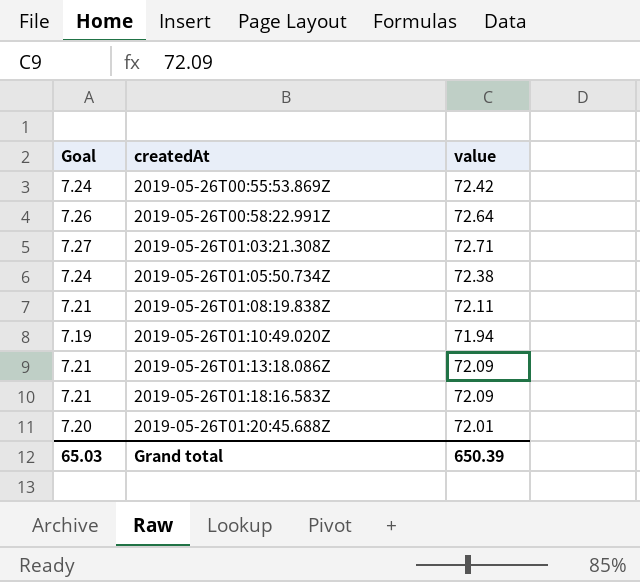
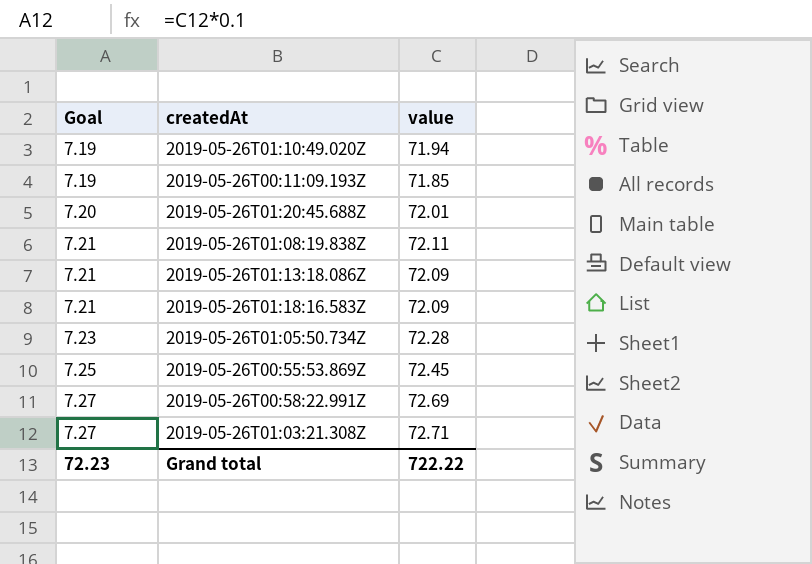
row order: createdAt ascending -> Goal ascending
row 2019-05-26T00:11:09.193Z: none -> 7.19 | 71.85
2019-05-26T01:05:50.734Z | Goal: 7.24 -> 7.23
2019-05-26T01:05:50.734Z | value: 72.38 -> 72.28
2019-05-26T00:55:53.869Z | Goal: 7.24 -> 7.25
2019-05-26T00:55:53.869Z | value: 72.42 -> 72.45
2019-05-26T00:58:22.991Z | Goal: 7.26 -> 7.27
2019-05-26T00:58:22.991Z | value: 72.64 -> 72.69
Grand total | Goal: 65.03 -> 72.23
Grand total | value: 650.39 -> 722.22

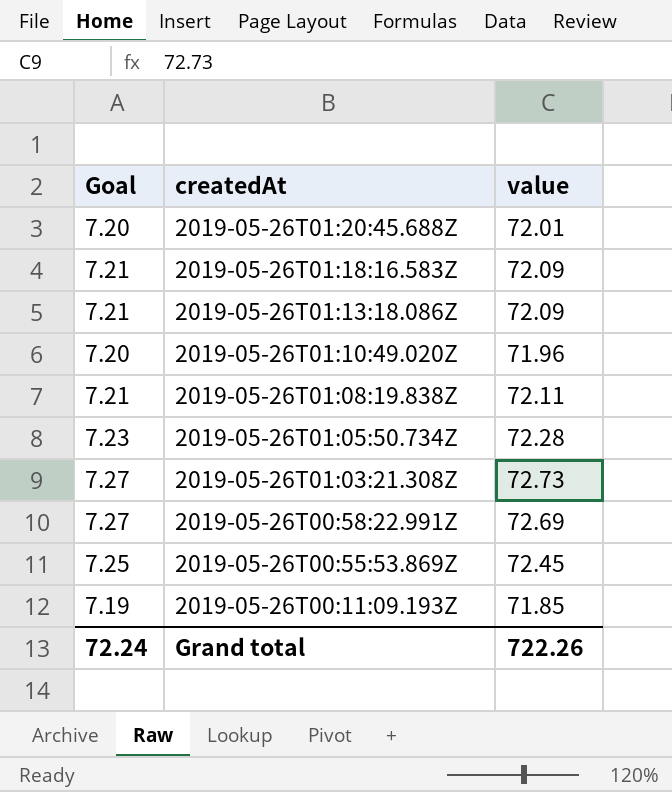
row order: Goal ascending -> createdAt descending
2019-05-26T01:10:49.020Z | Goal: 7.19 -> 7.20
2019-05-26T01:10:49.020Z | value: 71.94 -> 71.96
2019-05-26T01:03:21.308Z | value: 72.71 -> 72.73
Grand total | Goal: 72.23 -> 72.24
Grand total | value: 722.22 -> 722.26

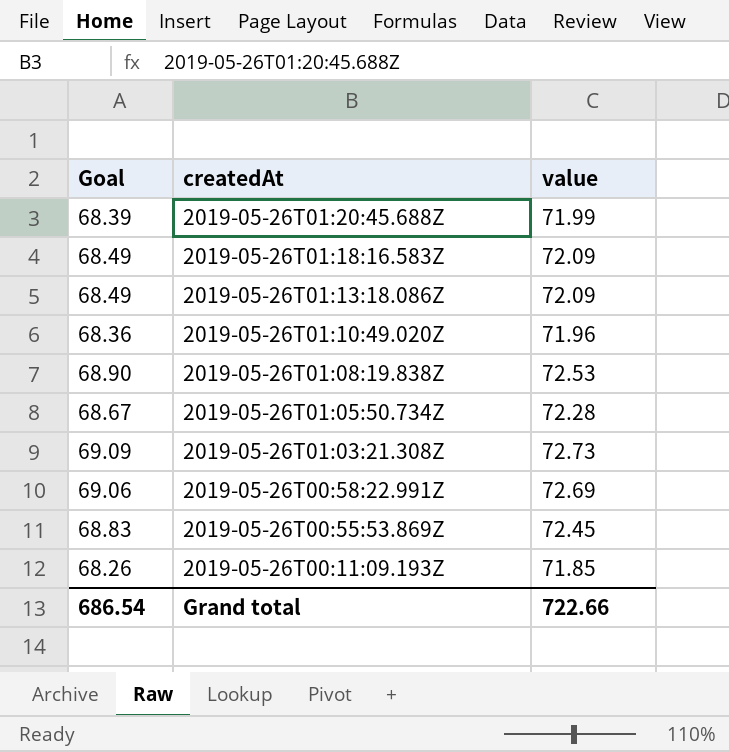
column Goal | formula: [value] * 0.1 -> [value] * 0.95
2019-05-26T01:20:45.688Z | value: 72.01 -> 71.99
2019-05-26T01:08:19.838Z | value: 72.11 -> 72.53
Grand total | Goal: 72.24 -> 686.54
Grand total | value: 722.26 -> 722.66

